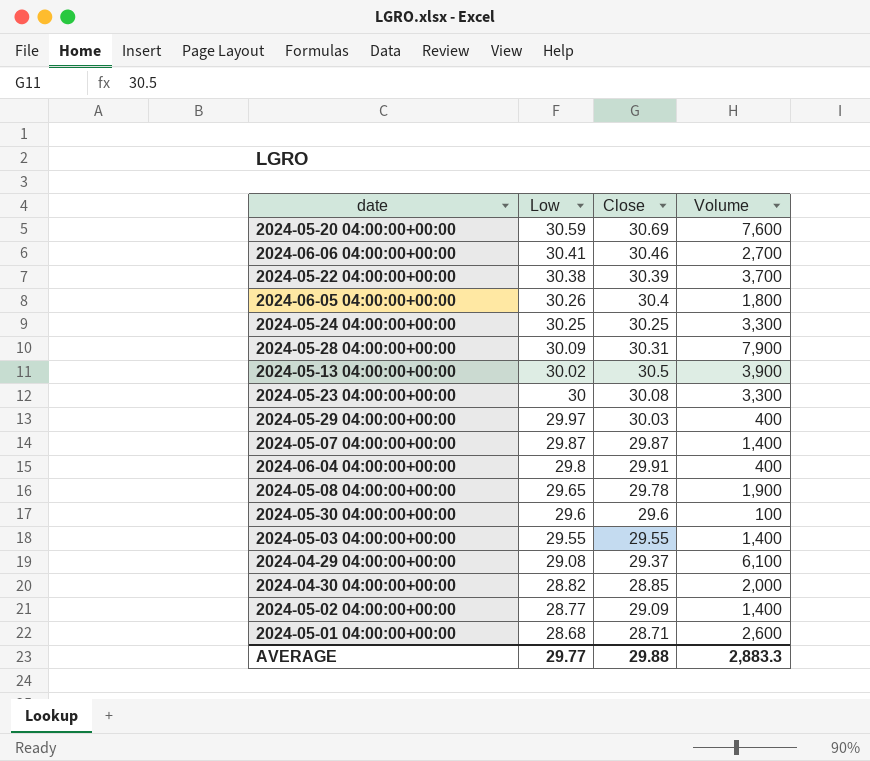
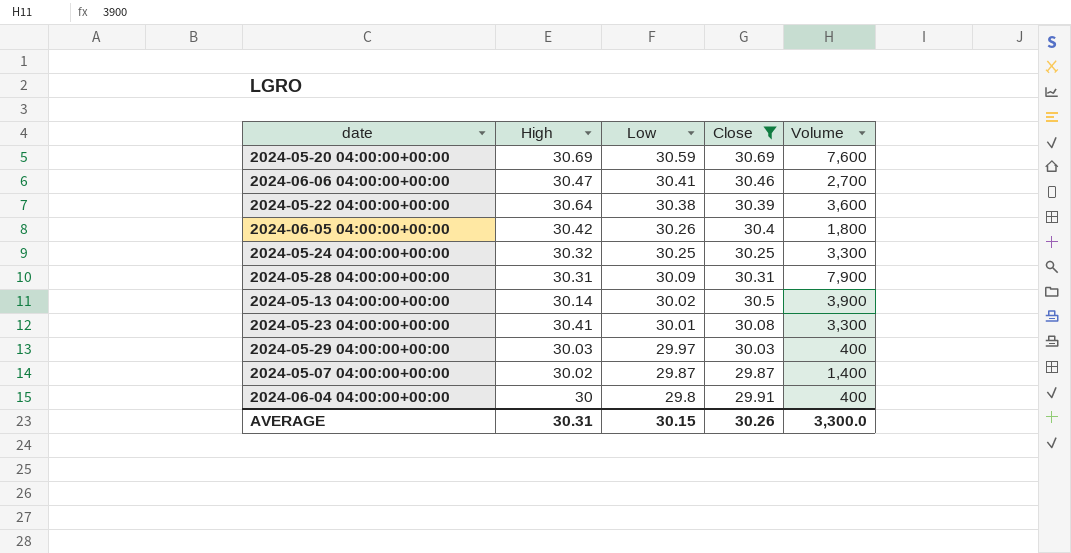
filter: none -> Close >= 29.87
column High | position: none -> 2
2024-05-22 04:00:00+00:00 | Volume: 3,700 -> 3,600
2024-05-23 04:00:00+00:00 | Low: 30 -> 30.01
AVERAGE | Low: 29.77 -> 30.15
AVERAGE | Close: 29.88 -> 30.26
AVERAGE | Volume: 2,883.3 -> 3,300.0

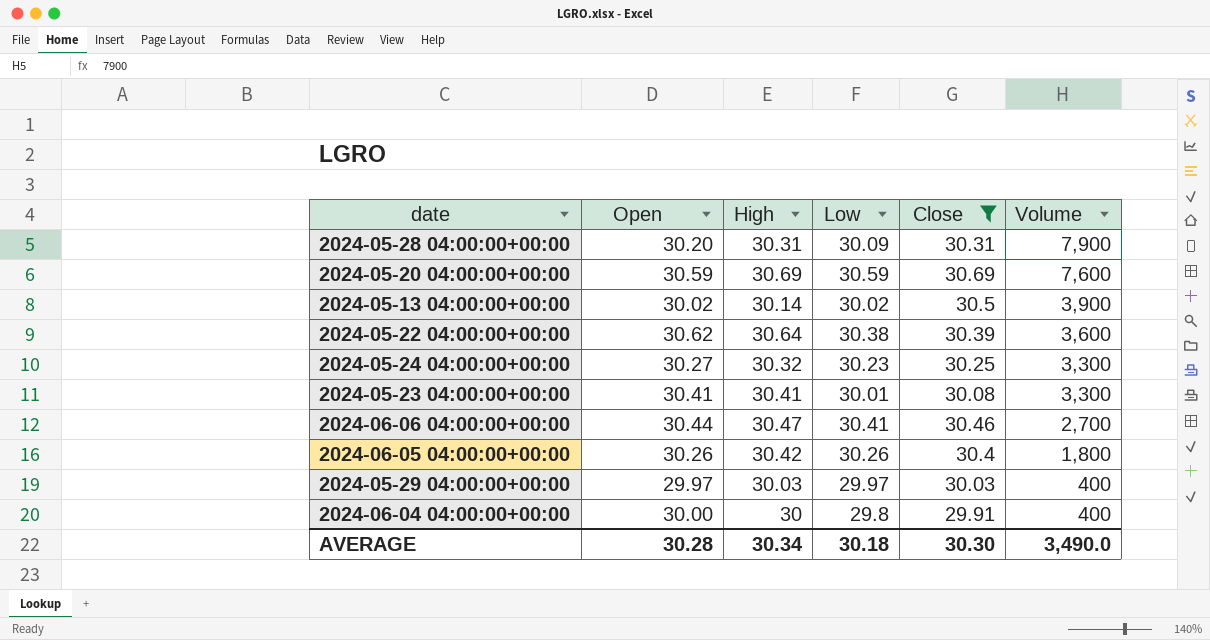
row order: Low descending -> Volume descending
column Open | position: none -> 2
row 2024-05-07 04:00:00+00:00: 30.02 | 29.87 | 29.87 | 1,400 -> none
2024-05-24 04:00:00+00:00 | Low: 30.25 -> 30.23
AVERAGE | High: 30.31 -> 30.34
AVERAGE | Low: 30.15 -> 30.18
AVERAGE | Close: 30.26 -> 30.30
AVERAGE | Volume: 3,300.0 -> 3,490.0

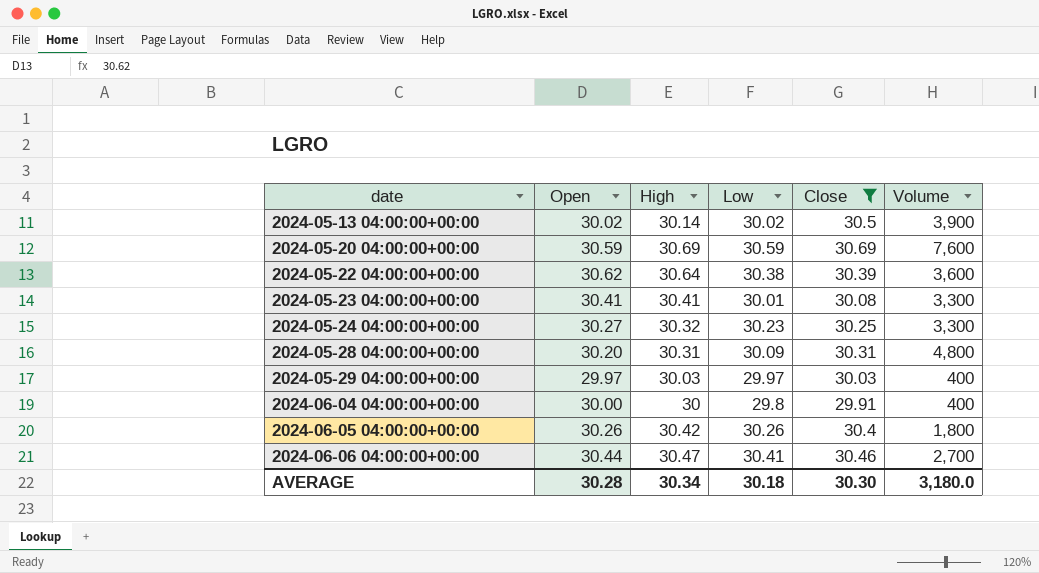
row order: Volume descending -> date ascending
2024-05-28 04:00:00+00:00 | Volume: 7,900 -> 4,800
AVERAGE | Volume: 3,490.0 -> 3,180.0

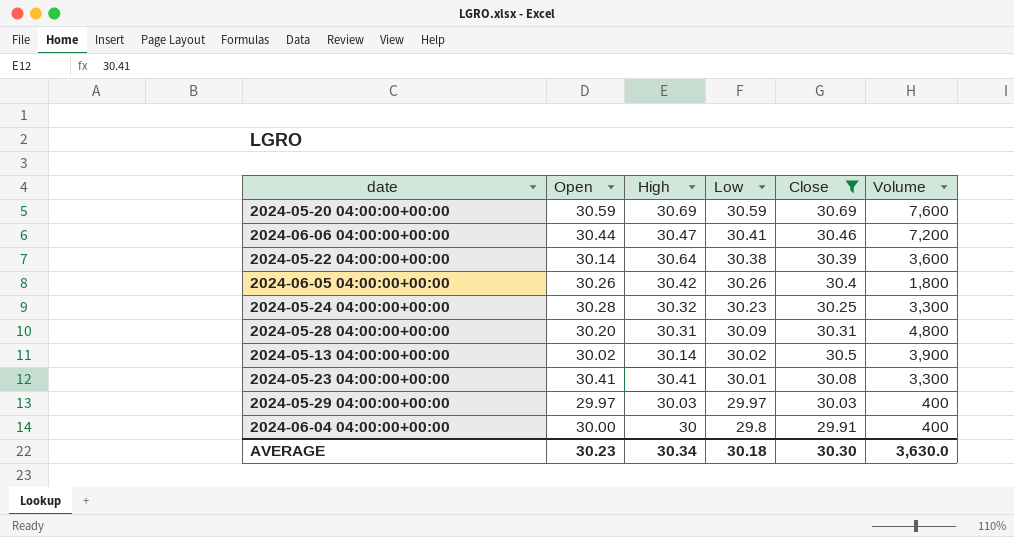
row order: date ascending -> Low descending
2024-06-06 04:00:00+00:00 | Volume: 2,700 -> 7,200
2024-05-22 04:00:00+00:00 | Open: 30.62 -> 30.14
2024-05-24 04:00:00+00:00 | Open: 30.27 -> 30.28
AVERAGE | Open: 30.28 -> 30.23
AVERAGE | Volume: 3,180.0 -> 3,630.0

